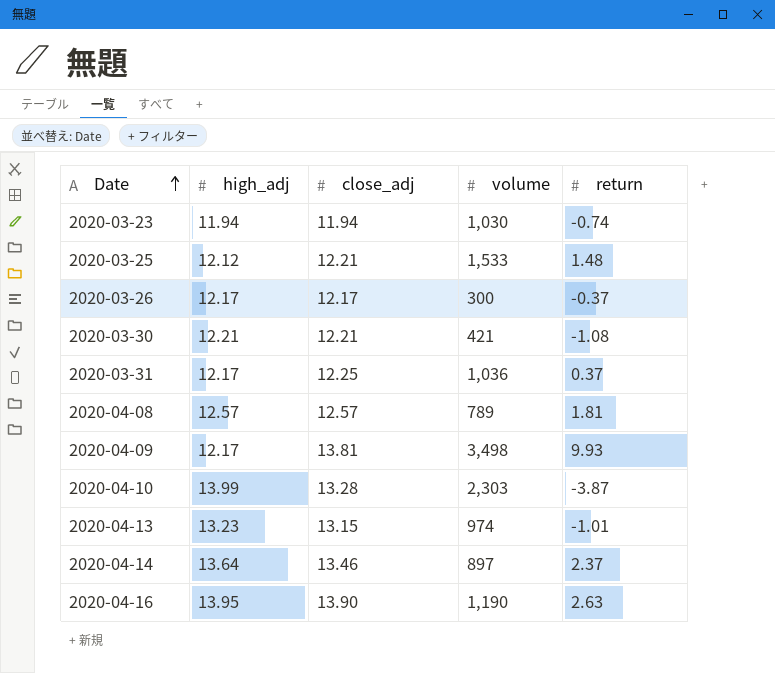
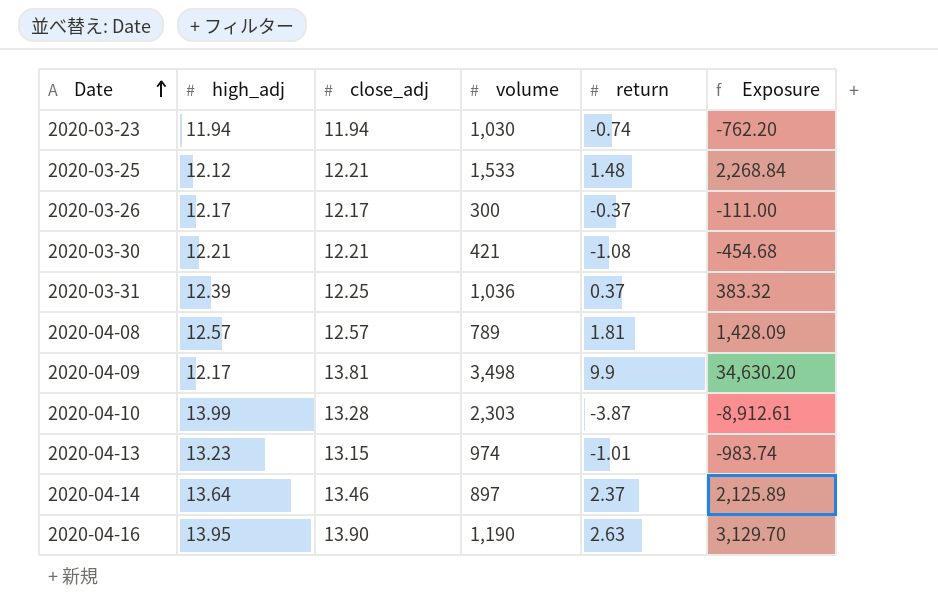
column Exposure | formula: none -> [volume] * [return]
2020-03-31 | high_adj: 12.17 -> 12.39
2020-04-09 | return: 9.93 -> 9.9

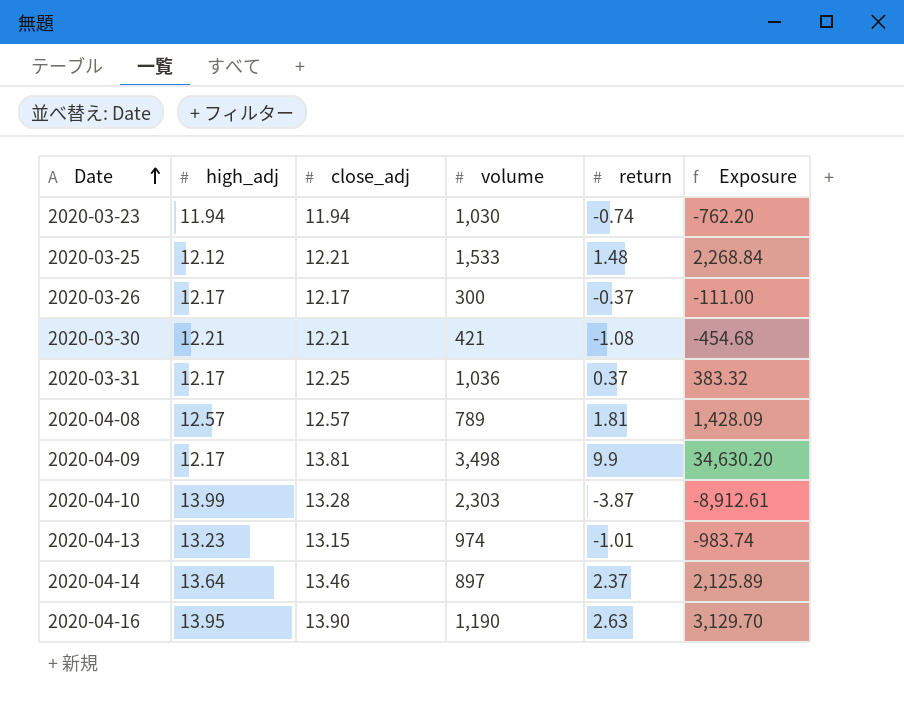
2020-03-31 | high_adj: 12.39 -> 12.17

